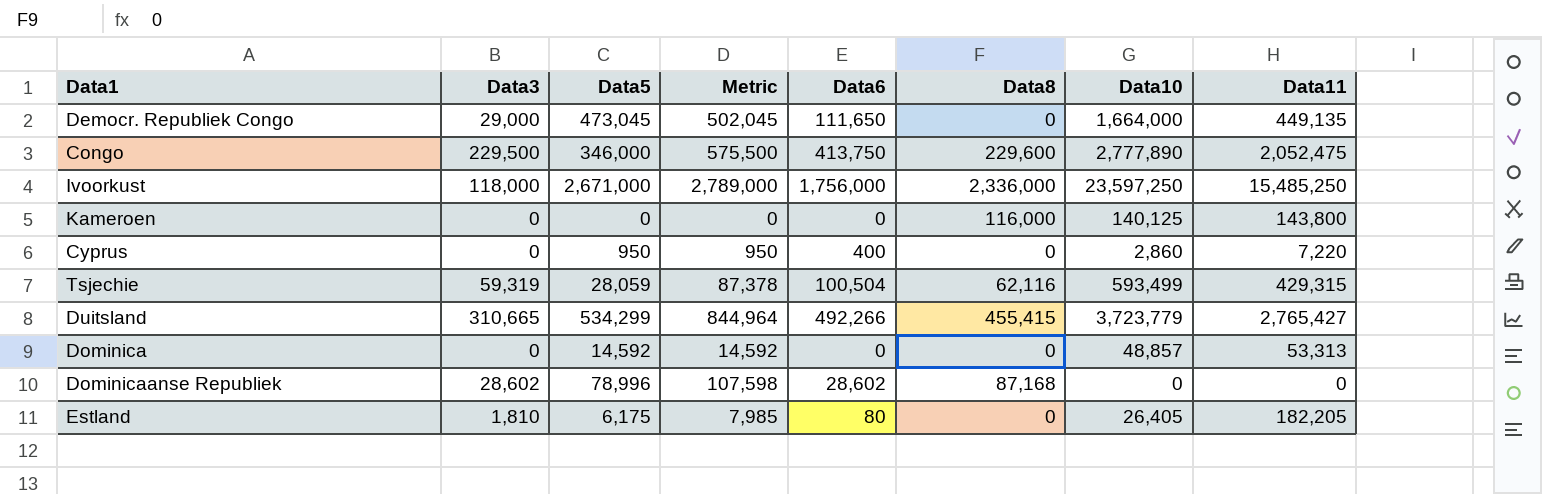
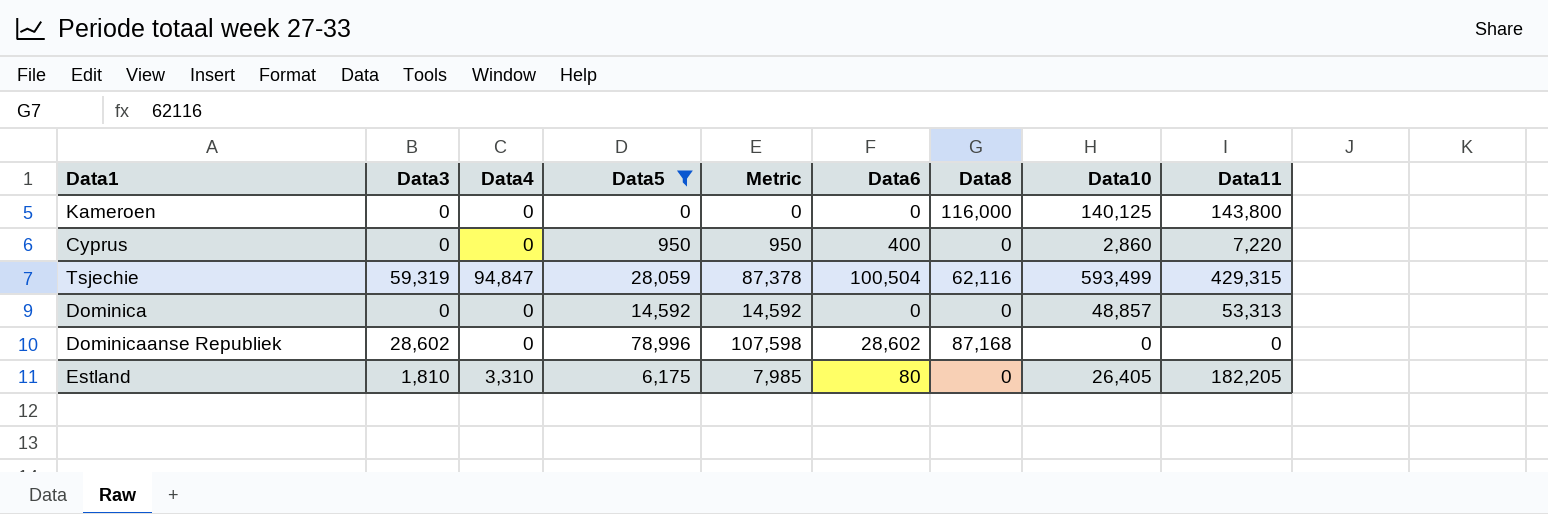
filter: none -> Data5 <= 78,996
column Data4 | position: none -> 3

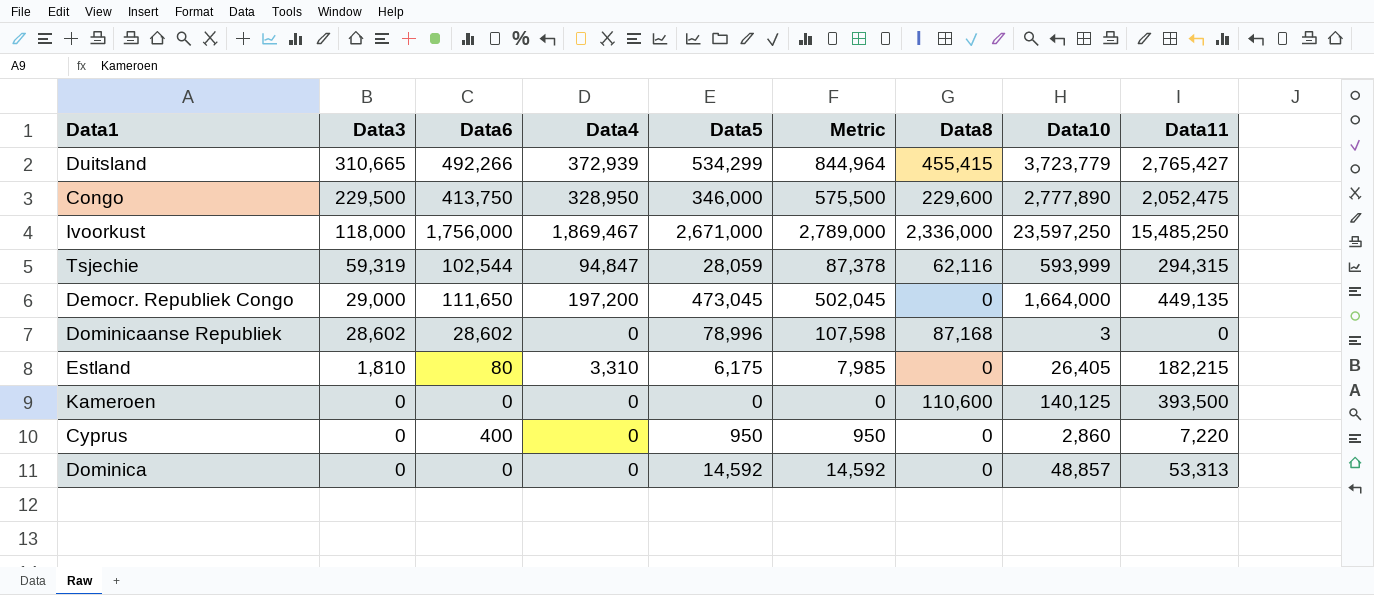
filter: Data5 <= 78,996 -> none
row order: none -> Data3 descending
column Data6 | position: 6 -> 3
Tsjechie | Data6: 100,504 -> 102,544
Tsjechie | Data10: 593,499 -> 593,999
Tsjechie | Data11: 429,315 -> 294,315
Dominicaanse Republiek | Data10: 0 -> 3
Estland | Data11: 182,205 -> 182,215
Kameroen | Data8: 116,000 -> 110,600
Kameroen | Data11: 143,800 -> 393,500

